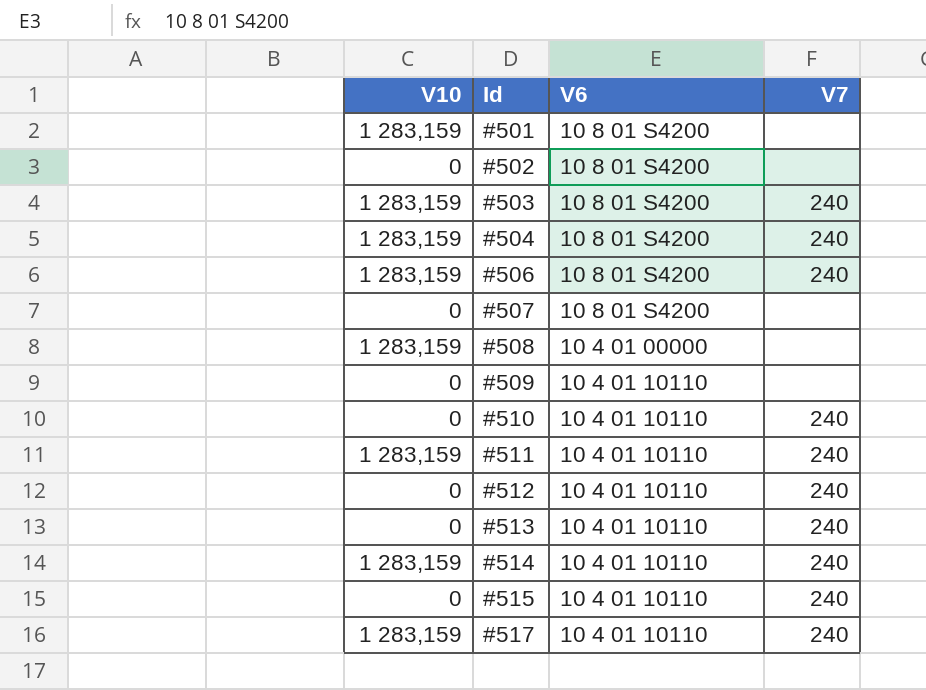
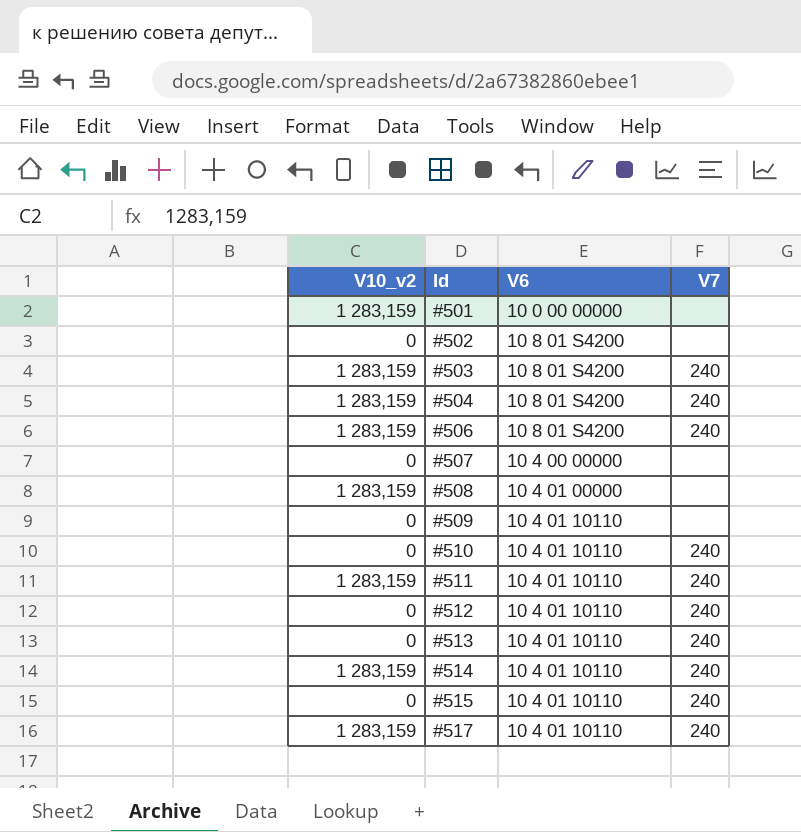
column name: V10 -> V10_v2
#501 | V6: 10 8 01 S4200 -> 10 0 00 00000
#507 | V6: 10 8 01 S4200 -> 10 4 00 00000

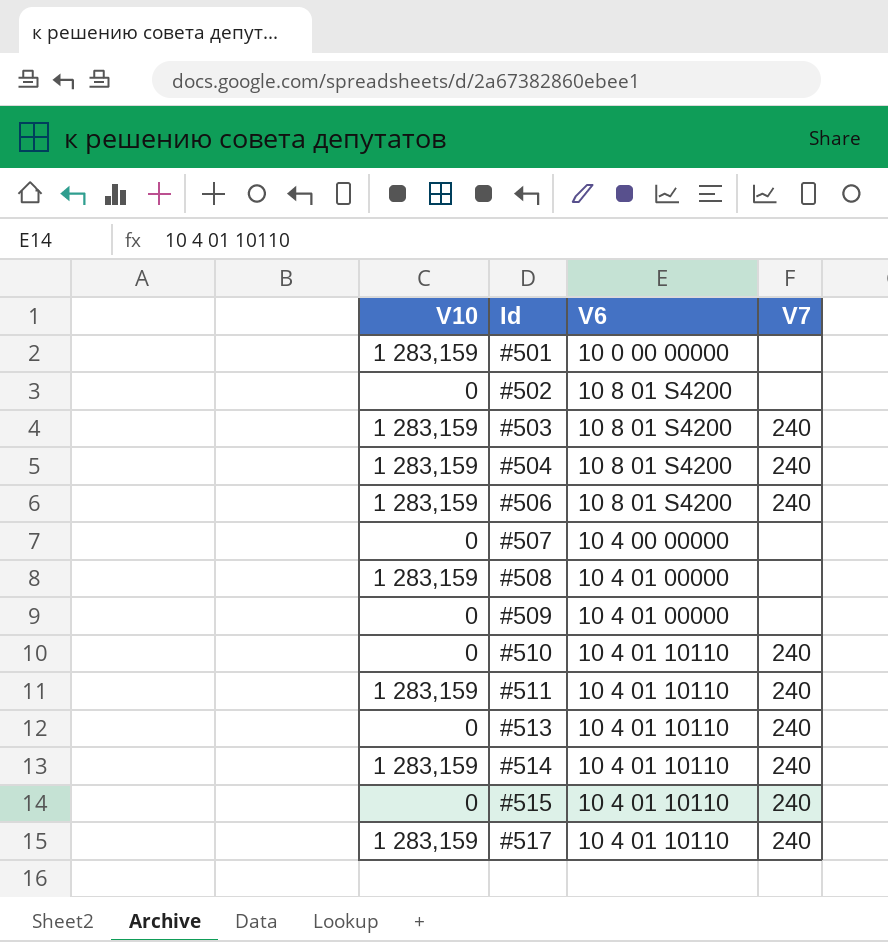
column name: V10_v2 -> V10
row #512: 0 | 10 4 01 10110 | 240 -> none
#509 | V6: 10 4 01 10110 -> 10 4 01 00000

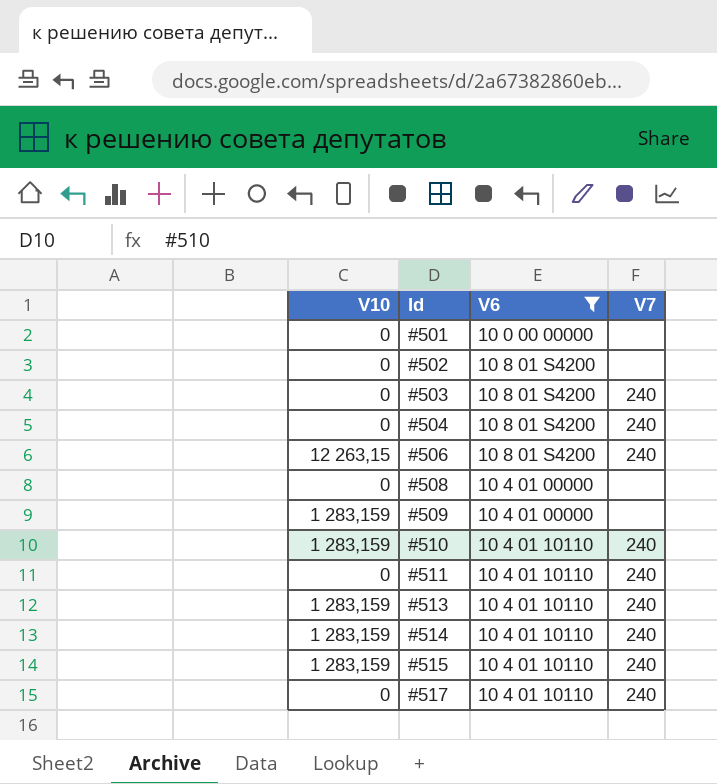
filter: none -> V6 != 10 4 00 00000
#501 | V10: 1 283,159 -> 0
#503 | V10: 1 283,159 -> 0
#504 | V10: 1 283,159 -> 0
#506 | V10: 1 283,159 -> 12 263,15
#508 | V10: 1 283,159 -> 0
#509 | V10: 0 -> 1 283,159
#510 | V10: 0 -> 1 283,159
#511 | V10: 1 283,159 -> 0
#513 | V10: 0 -> 1 283,159
#515 | V10: 0 -> 1 283,159
#517 | V10: 1 283,159 -> 0

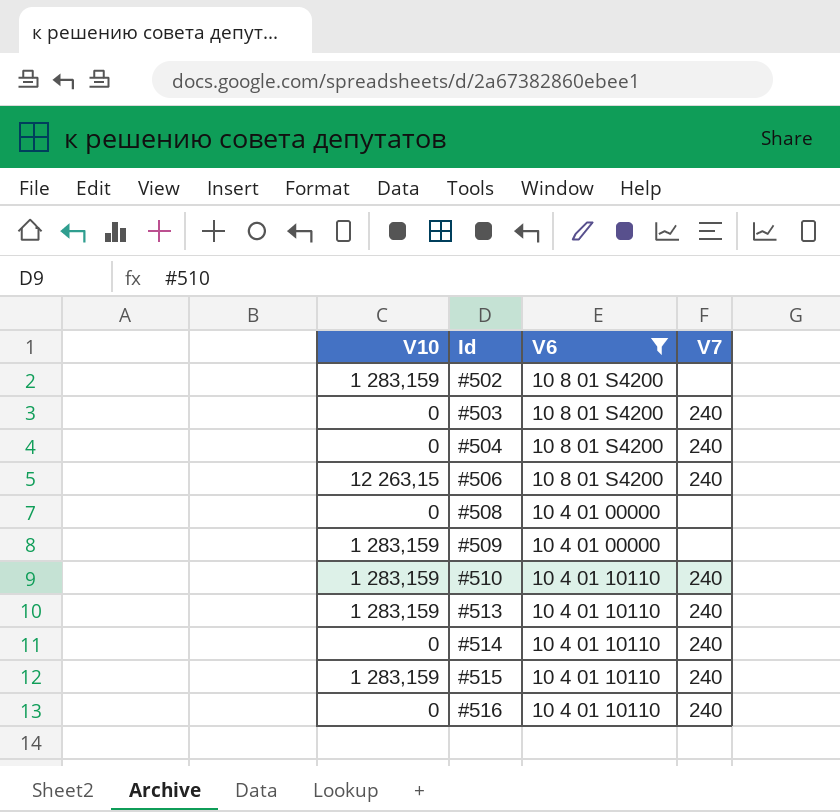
row #501: 0 | 10 0 00 00000 | none -> none
row #511: 0 | 10 4 01 10110 | 240 -> none
row #517: 0 | 10 4 01 10110 | 240 -> none
#502 | V10: 0 -> 1 283,159
#514 | V10: 1 283,159 -> 0
row #516: none -> 0 | 10 4 01 10110 | 240

